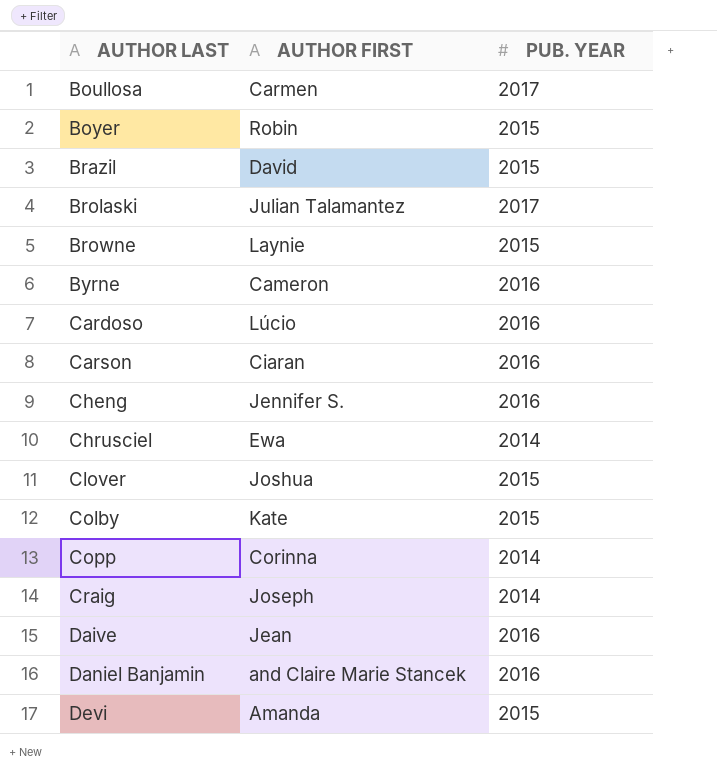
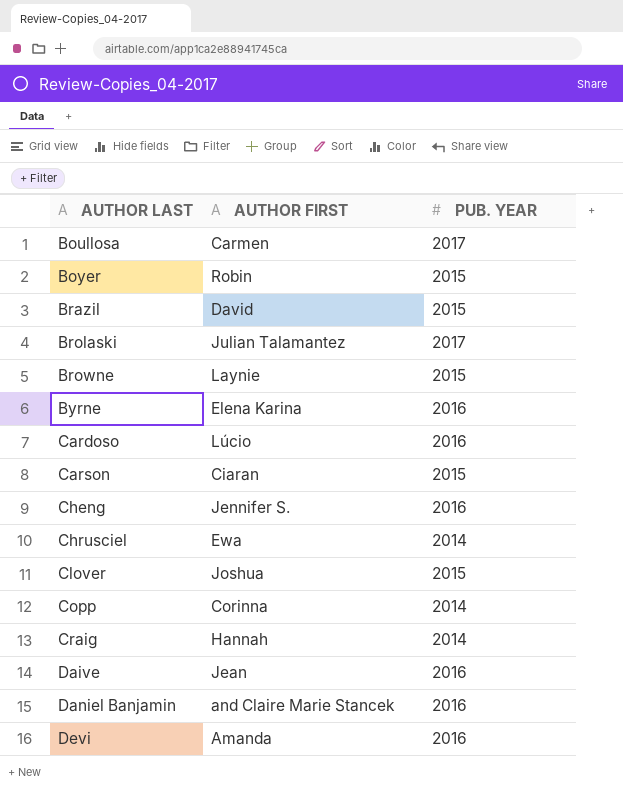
row Colby: Kate | 2015 -> none
Byrne | AUTHOR FIRST: Cameron -> Elena Karina
Carson | PUB. YEAR: 2016 -> 2015
Craig | AUTHOR FIRST: Joseph -> Hannah
Devi | PUB. YEAR: 2015 -> 2016

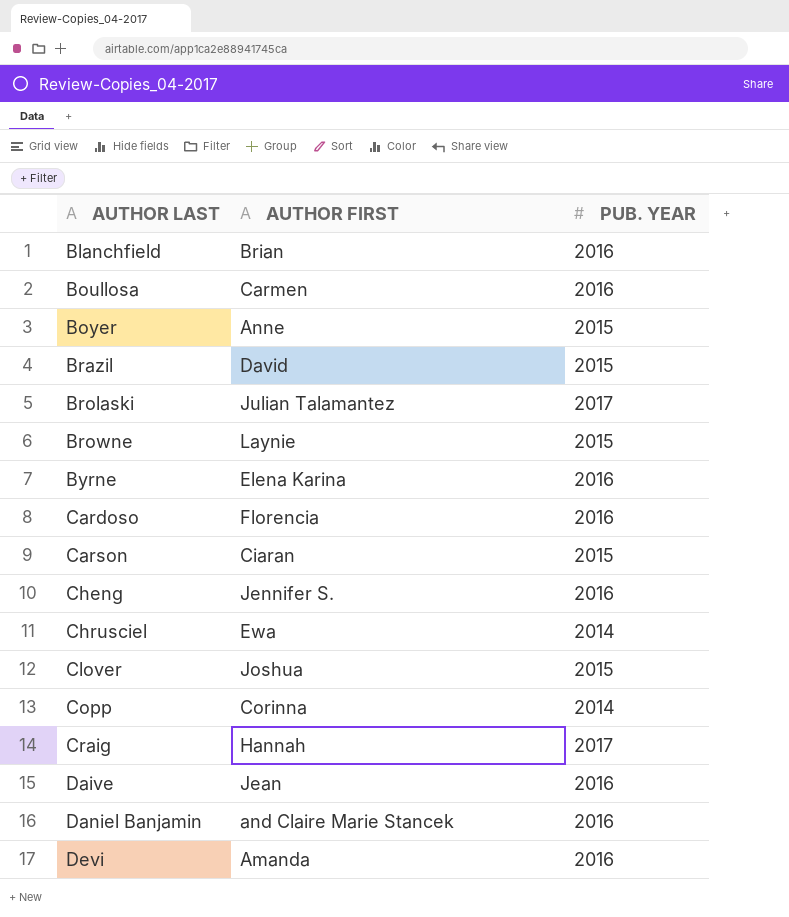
row Blanchfield: none -> Brian | 2016
Boullosa | PUB. YEAR: 2017 -> 2016
Boyer | AUTHOR FIRST: Robin -> Anne
Cardoso | AUTHOR FIRST: Lúcio -> Florencia
Craig | PUB. YEAR: 2014 -> 2017

